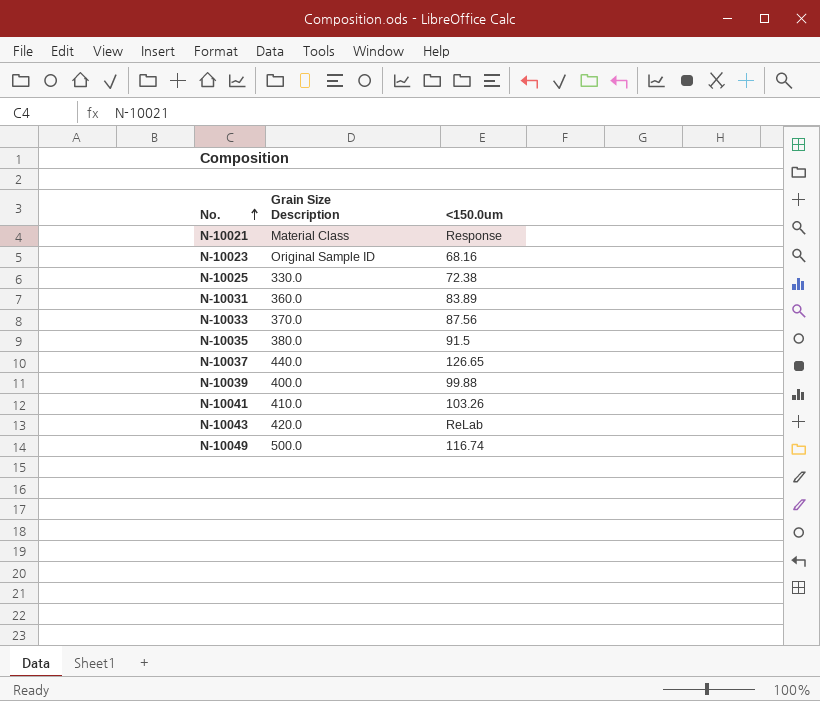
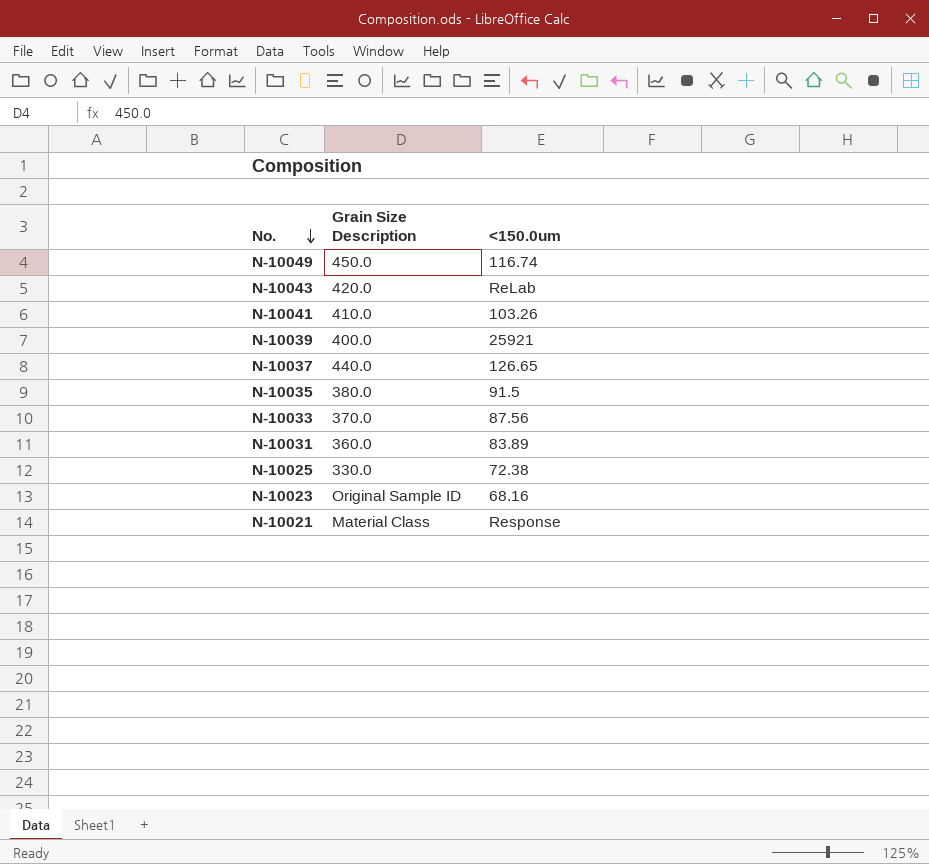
row order: No. ascending -> No. descending
N-10049 | Grain Size Description: 500.0 -> 450.0
N-10039 | <150.0um: 99.88 -> 25921

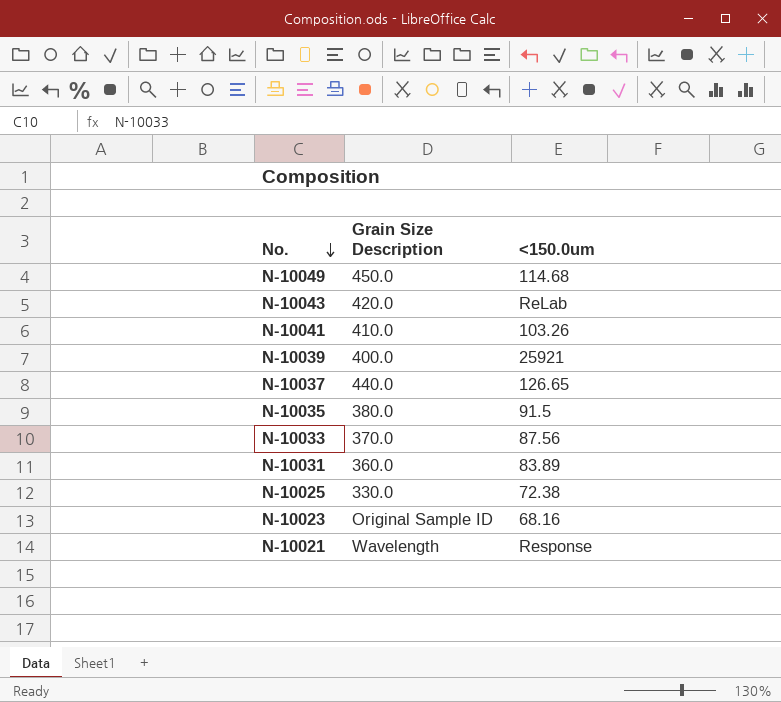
N-10049 | <150.0um: 116.74 -> 114.68
N-10021 | Grain Size Description: Material Class -> Wavelength

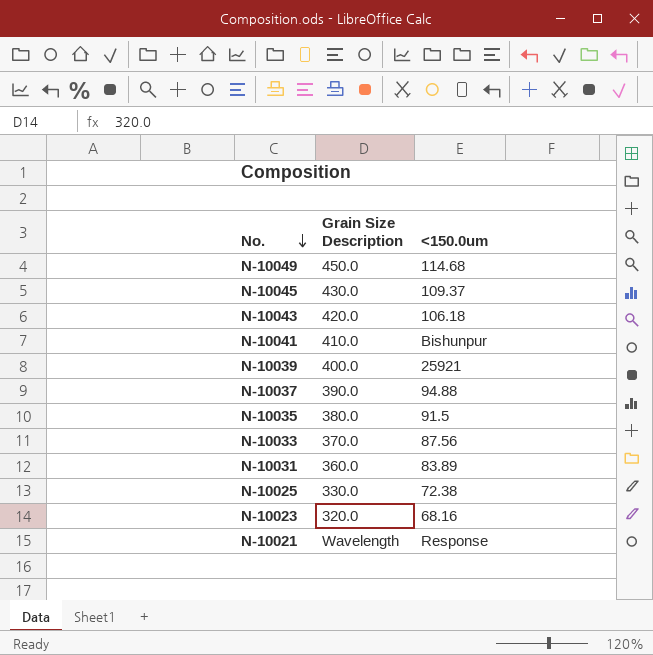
row N-10045: none -> 430.0 | 109.37
N-10043 | <150.0um: ReLab -> 106.18
N-10041 | <150.0um: 103.26 -> Bishunpur
N-10037 | Grain Size Description: 440.0 -> 390.0
N-10037 | <150.0um: 126.65 -> 94.88
N-10023 | Grain Size Description: Original Sample ID -> 320.0

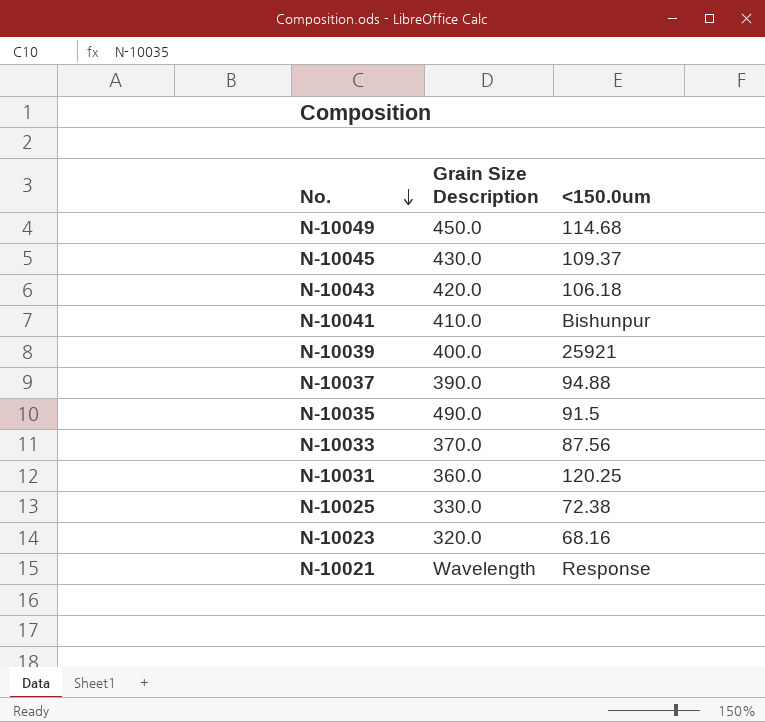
N-10035 | Grain Size Description: 380.0 -> 490.0
N-10031 | <150.0um: 83.89 -> 120.25

